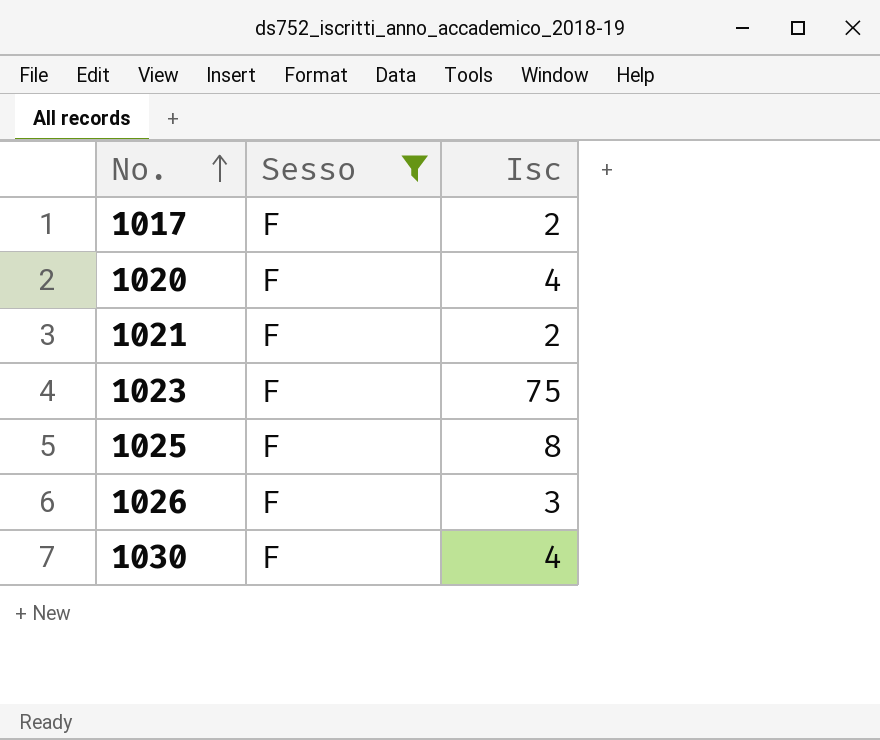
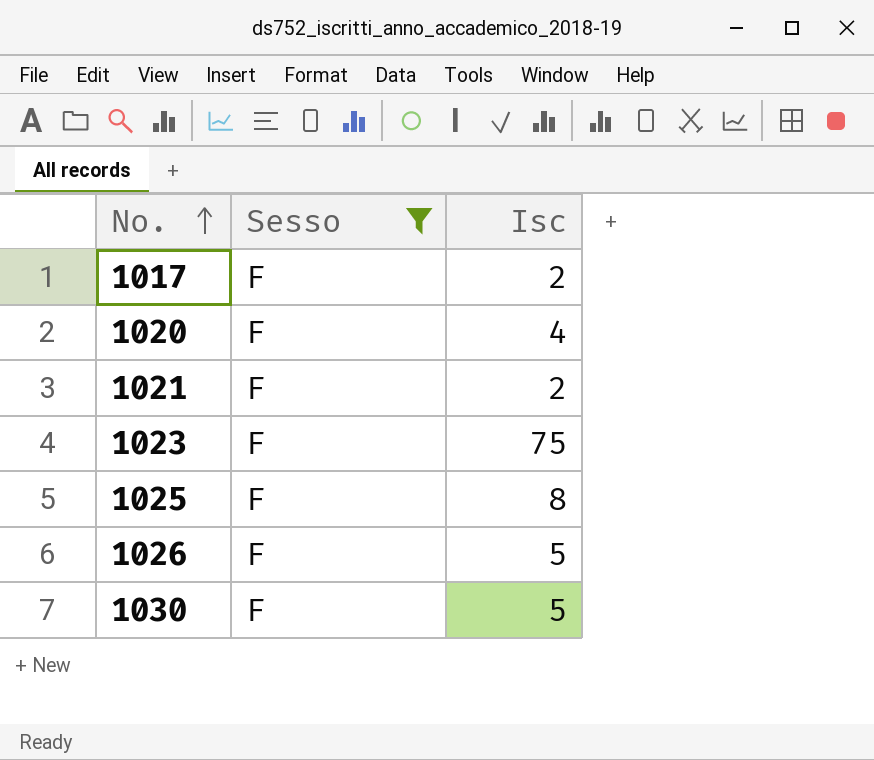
1026 | Isc: 3 -> 5
1030 | Isc: 4 -> 5

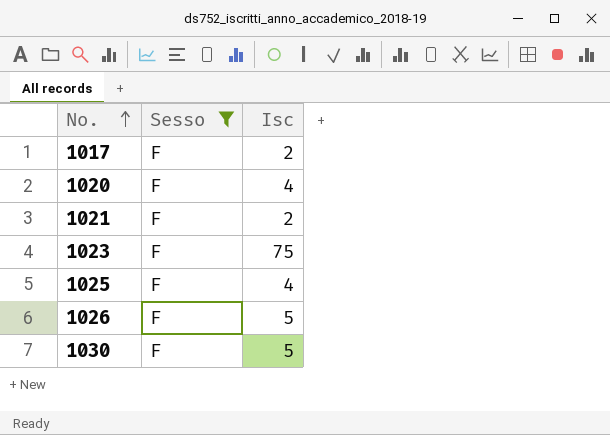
1025 | Isc: 8 -> 4

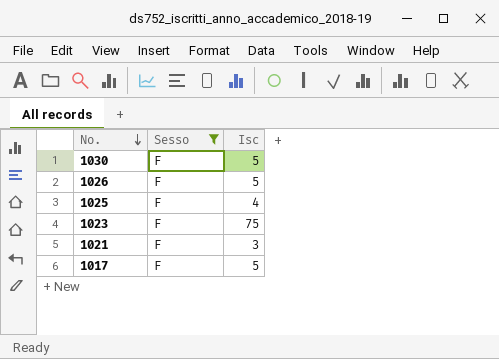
row order: No. ascending -> No. descending
row 1020: F | 4 -> none
1021 | Isc: 2 -> 3
1017 | Isc: 2 -> 5

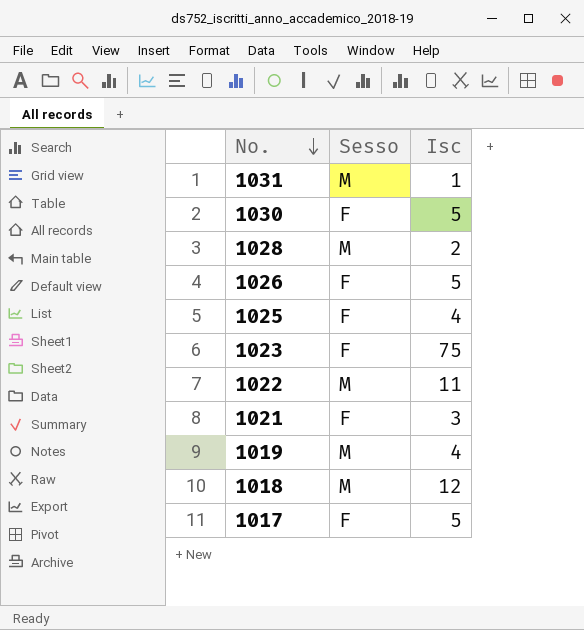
filter: Sesso = F -> none

